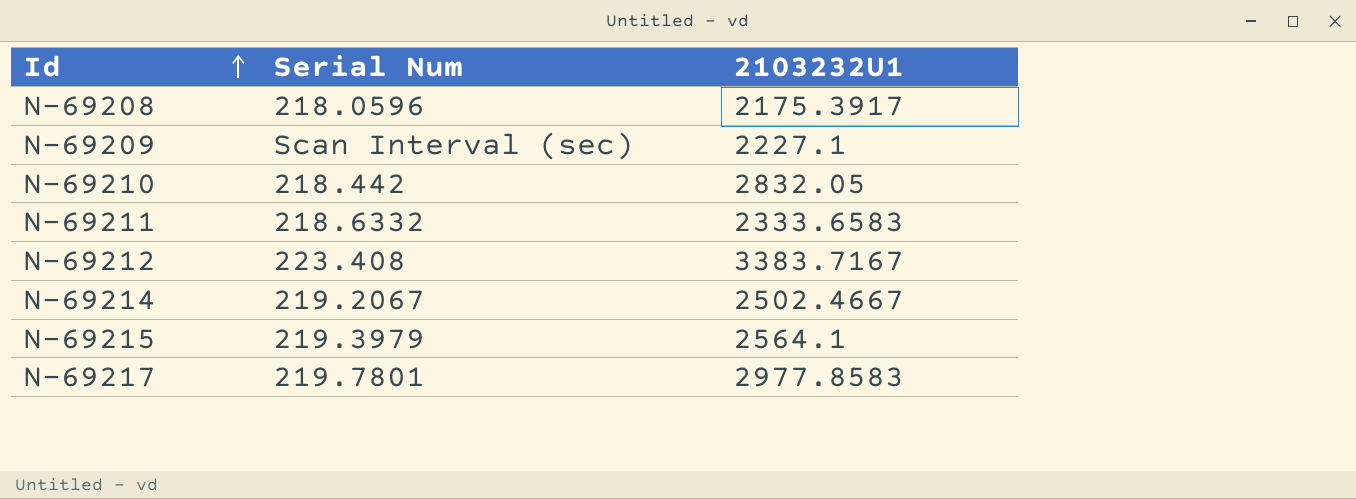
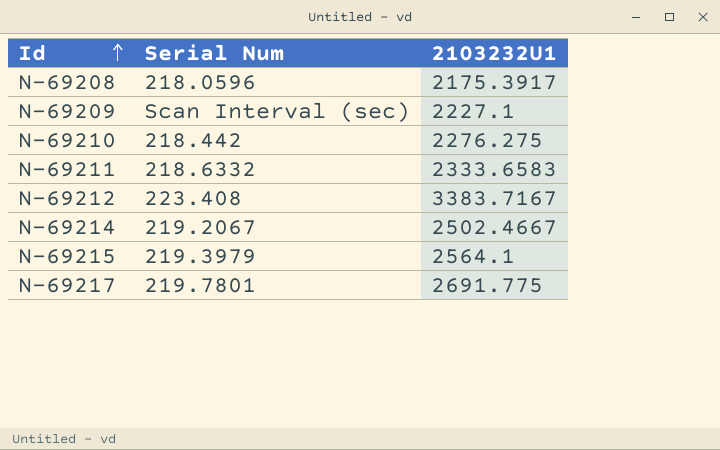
N-69210 | 2103232U1: 2832.05 -> 2276.275
N-69217 | 2103232U1: 2977.8583 -> 2691.775

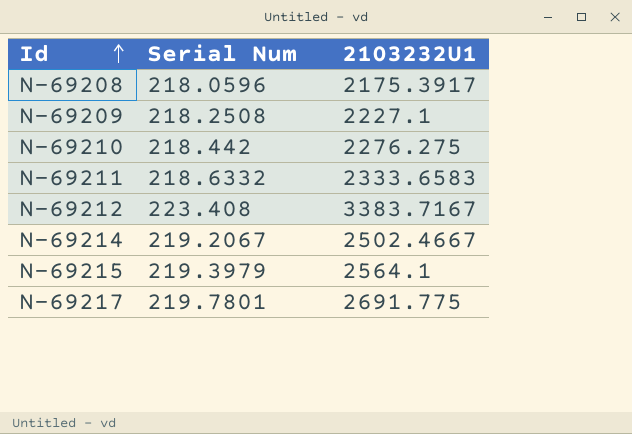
N-69209 | Serial Num: Scan Interval (sec) -> 218.2508

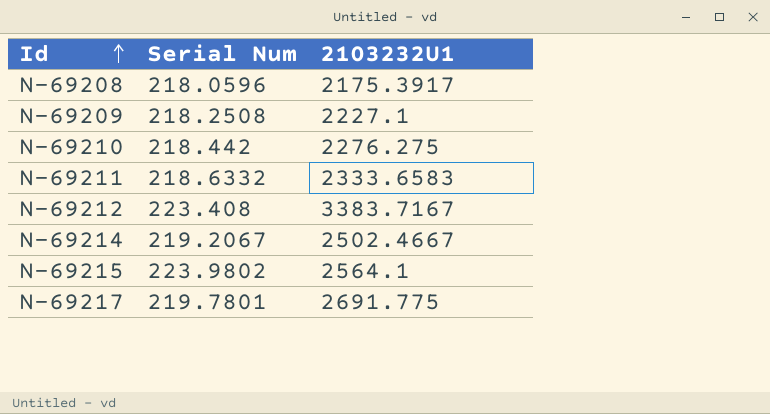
N-69215 | Serial Num: 219.3979 -> 223.9802

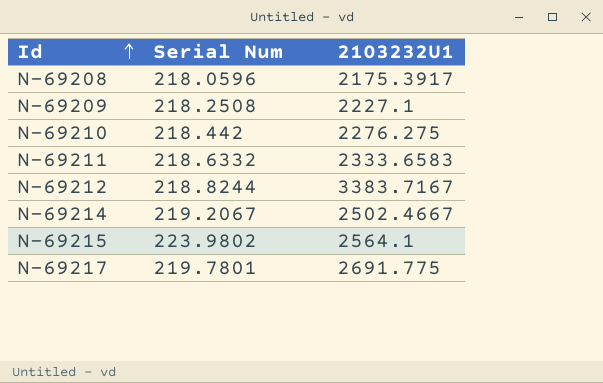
N-69212 | Serial Num: 223.408 -> 218.8244

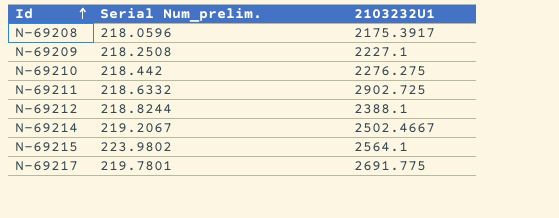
column name: Serial Num -> Serial Num_prelim.
N-69211 | 2103232U1: 2333.6583 -> 2902.725
N-69212 | 2103232U1: 3383.7167 -> 2388.1

